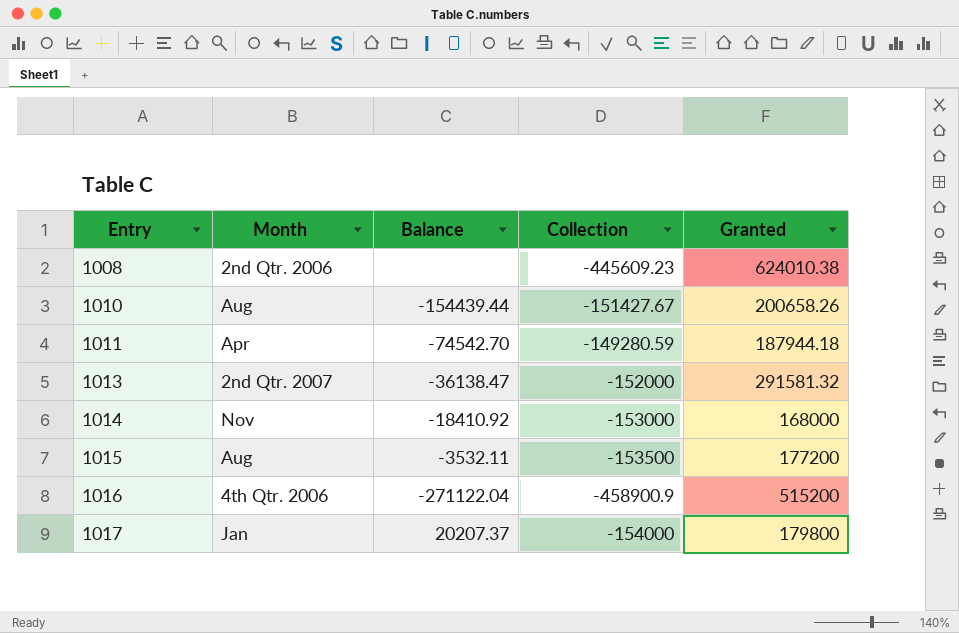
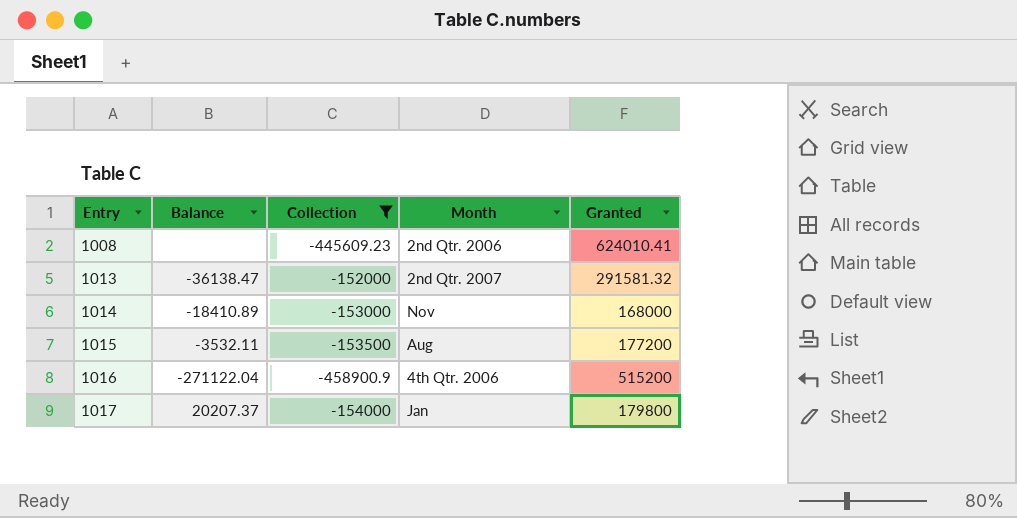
filter: none -> Collection <= -152000
column Month | position: 2 -> 4
1008 | Granted: 624010.38 -> 624010.41
1014 | Balance: -18410.92 -> -18410.89

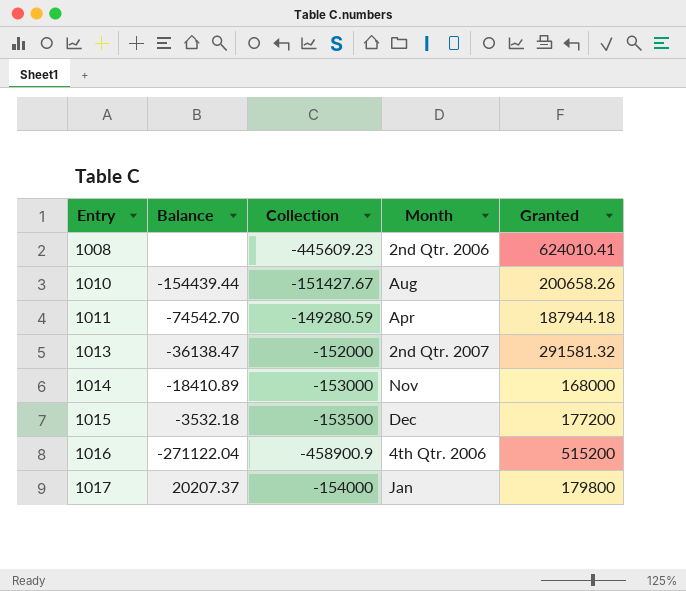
filter: Collection <= -152000 -> none
1015 | Balance: -3532.11 -> -3532.18
1015 | Month: Aug -> Dec

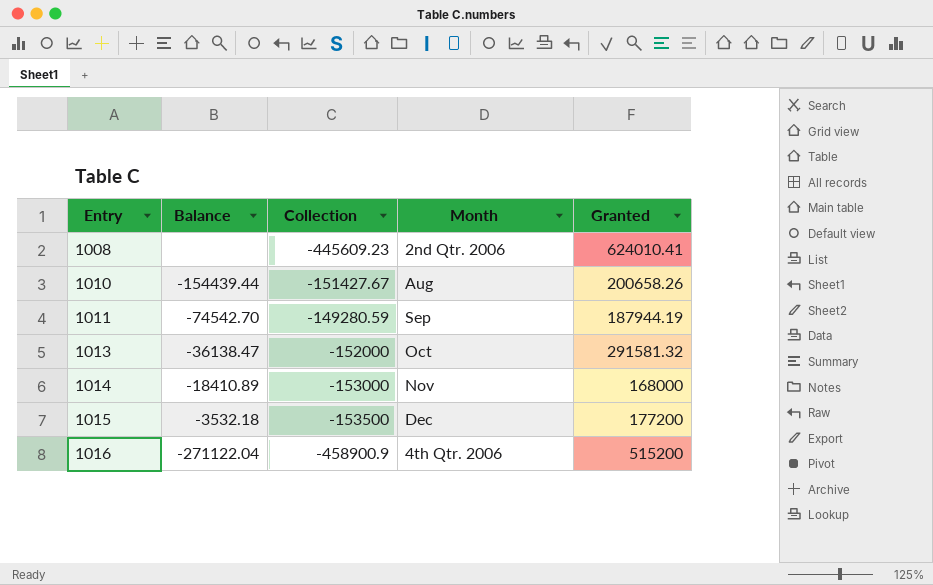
row 1017: 20207.37 | -154000 | Jan | 179800 -> none
1011 | Month: Apr -> Sep
1011 | Granted: 187944.18 -> 187944.19
1013 | Month: 2nd Qtr. 2007 -> Oct

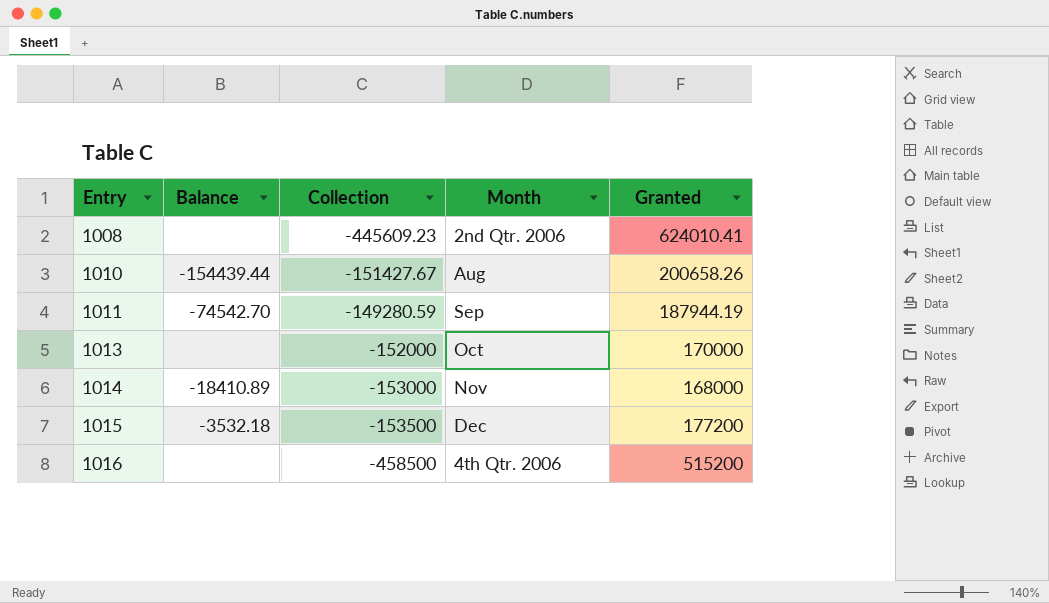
1013 | Balance: -36138.47 -> none
1013 | Granted: 291581.32 -> 170000
1016 | Balance: -271122.04 -> none
1016 | Collection: -458900.9 -> -458500

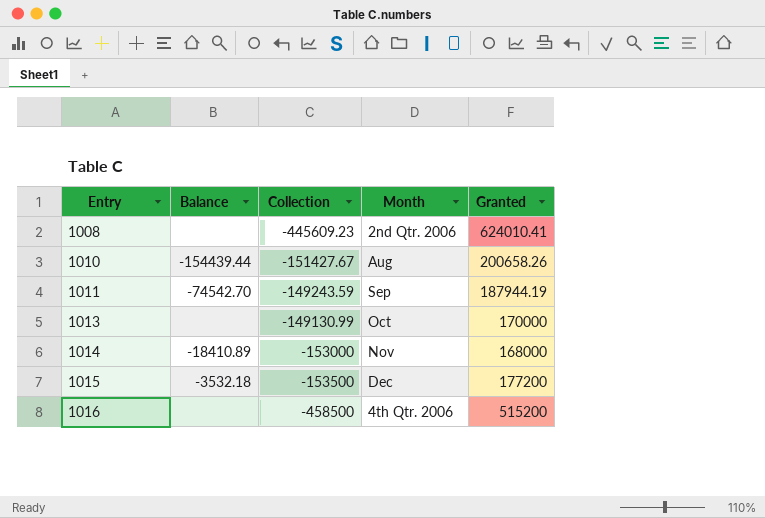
1011 | Collection: -149280.59 -> -149243.59
1013 | Collection: -152000 -> -149130.99

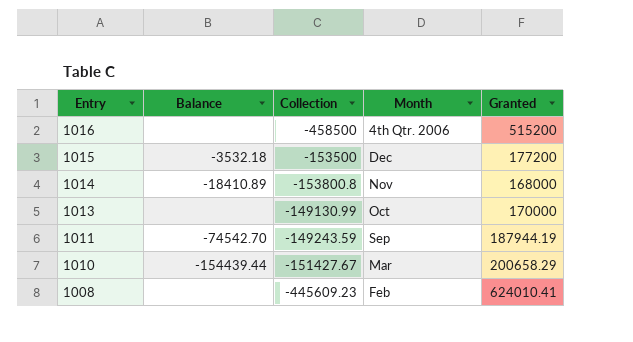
row order: Entry ascending -> Entry descending
1014 | Collection: -153000 -> -153800.8
1010 | Month: Aug -> Mar
1010 | Granted: 200658.26 -> 200658.29
1008 | Month: 2nd Qtr. 2006 -> Feb

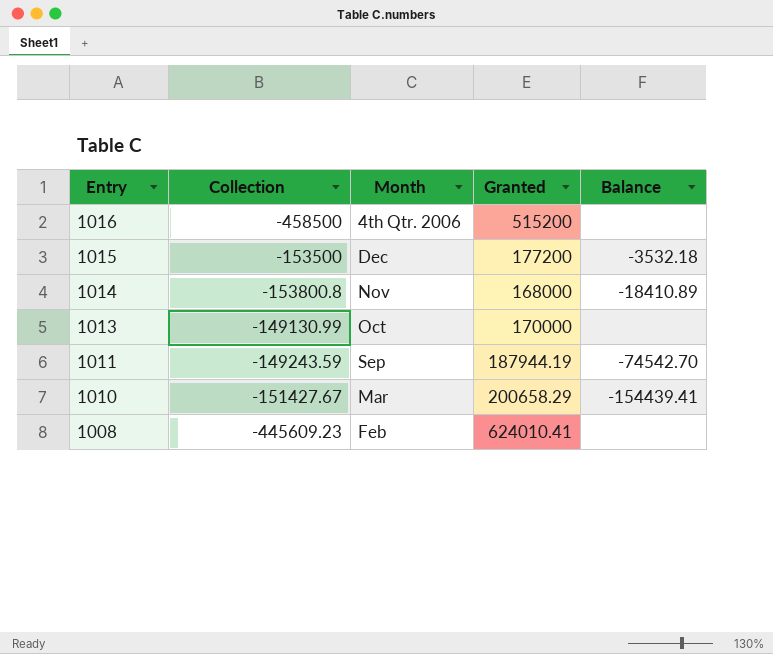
column Balance | position: 2 -> 5
1010 | Balance: -154439.44 -> -154439.41

